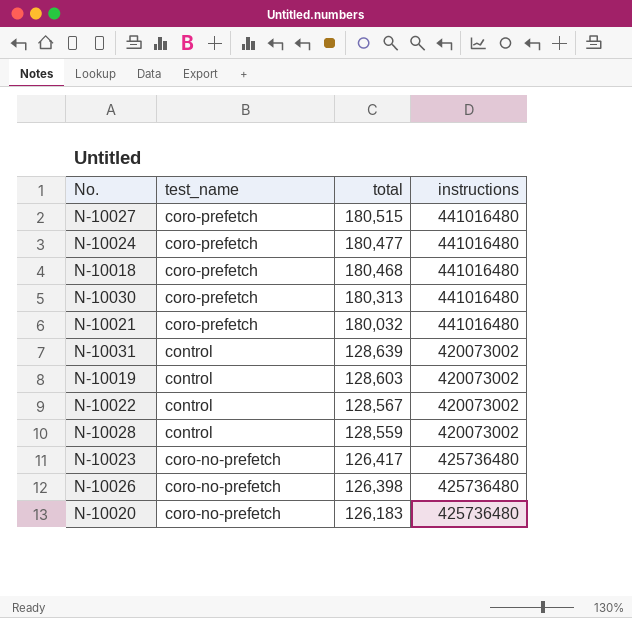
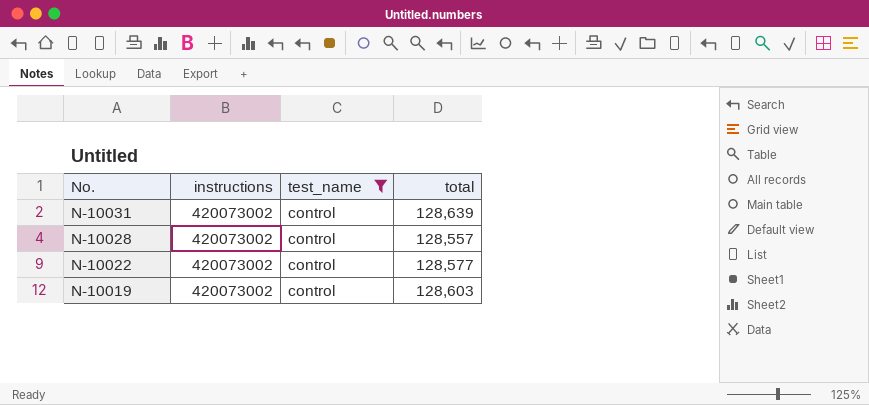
filter: none -> test_name = control
row order: total descending -> No. descending
column instructions | position: 4 -> 2
N-10028 | total: 128,559 -> 128,557
N-10022 | total: 128,567 -> 128,577

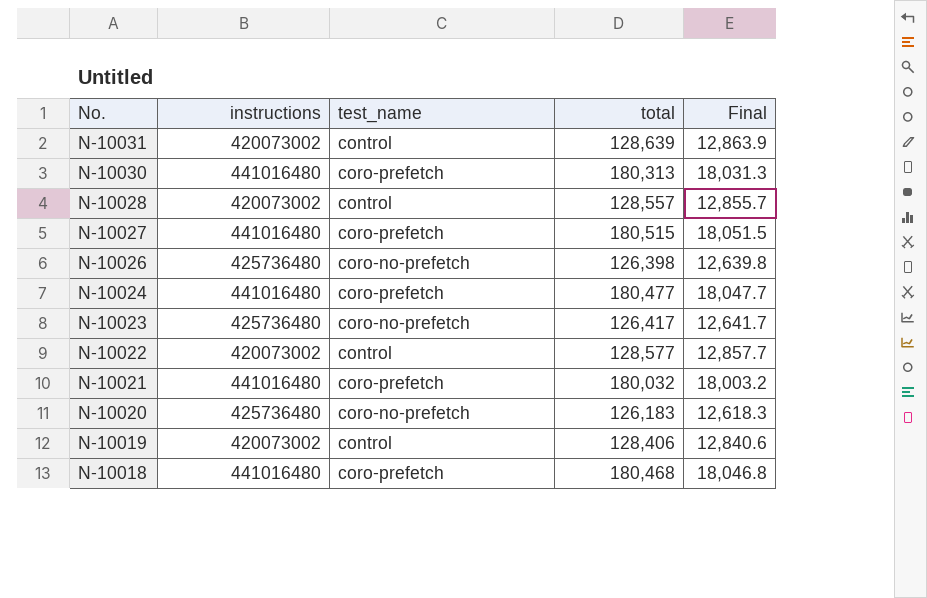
filter: test_name = control -> none
column Final | formula: none -> [total] * 0.1
N-10019 | total: 128,603 -> 128,406

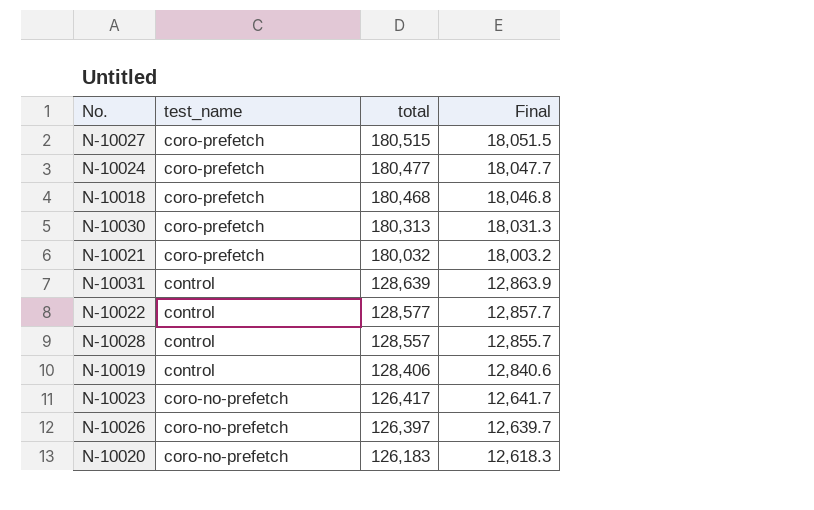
row order: No. descending -> total descending
column instructions | position: 2 -> none
N-10026 | total: 126,398 -> 126,397
N-10026 | Final: 12,639.8 -> 12,639.7

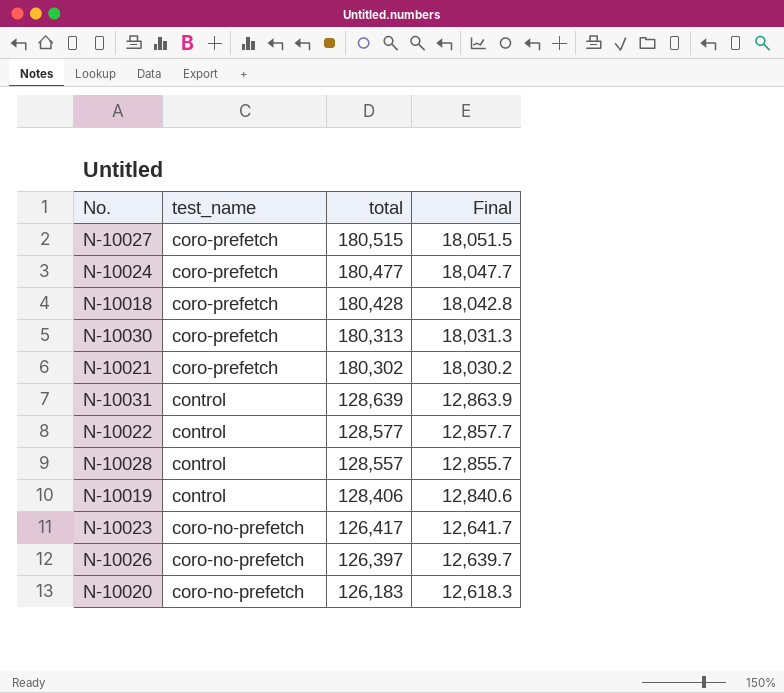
N-10018 | total: 180,468 -> 180,428
N-10018 | Final: 18,046.8 -> 18,042.8
N-10021 | total: 180,032 -> 180,302
N-10021 | Final: 18,003.2 -> 18,030.2

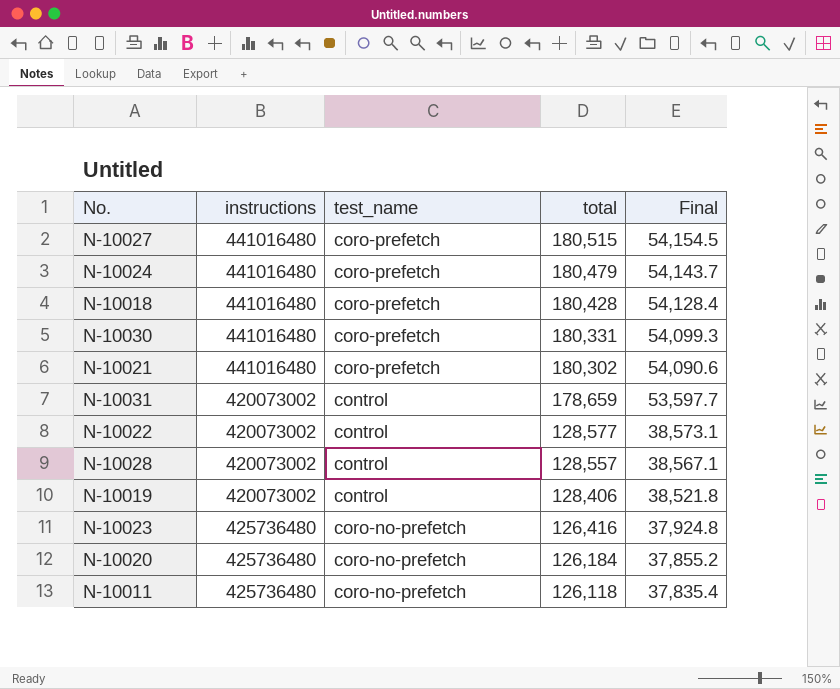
column instructions | position: none -> 2
column Final | formula: [total] * 0.1 -> [total] * 0.3
row N-10026: coro-no-prefetch | 126,397 | 12,639.7 -> none
N-10024 | total: 180,477 -> 180,479
N-10030 | total: 180,313 -> 180,331
N-10031 | total: 128,639 -> 178,659
N-10023 | total: 126,417 -> 126,416
N-10020 | total: 126,183 -> 126,184
row N-10011: none -> 425736480 | coro-no-prefetch | 126,118 | 37,835.4

